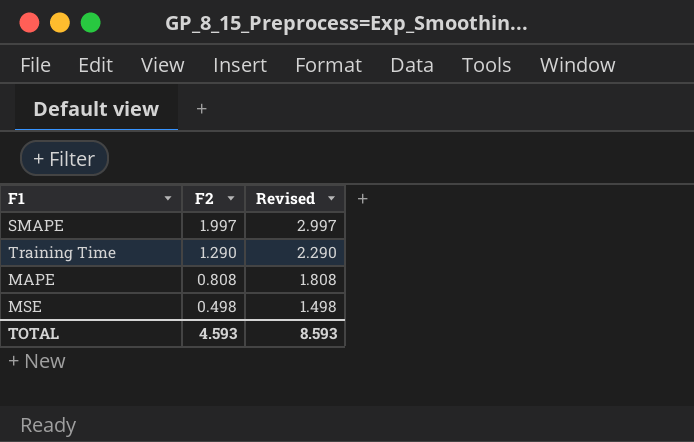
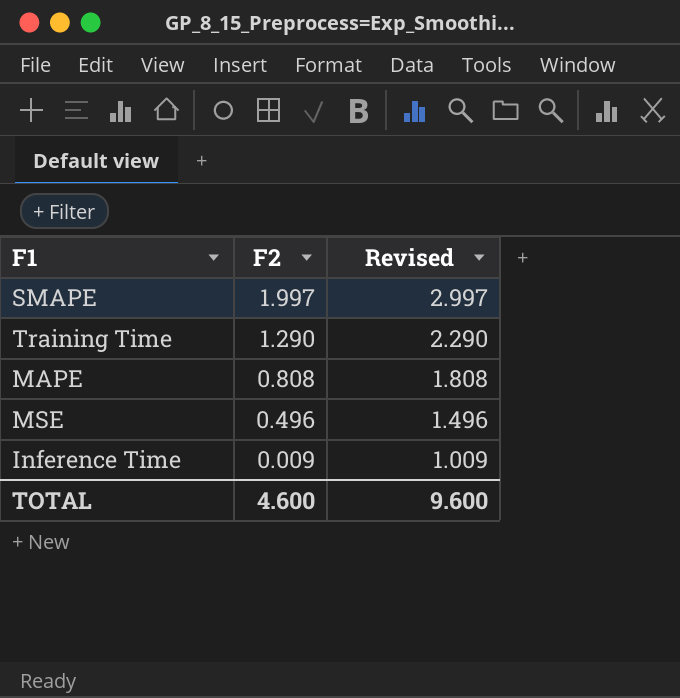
MSE | F2: 0.498 -> 0.496
MSE | Revised: 1.498 -> 1.496
row Inference Time: none -> 0.009 | 1.009
TOTAL | F2: 4.593 -> 4.600
TOTAL | Revised: 8.593 -> 9.600

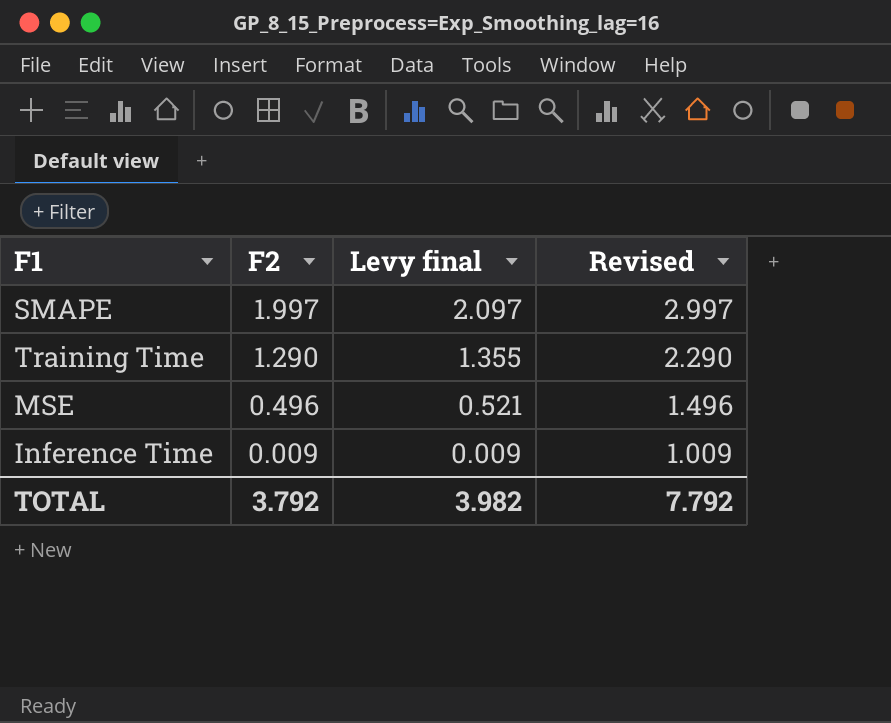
column Levy final | formula: none -> [F2] * 1.05
row MAPE: 0.808 | 1.808 -> none
TOTAL | F2: 4.600 -> 3.792
TOTAL | Revised: 9.600 -> 7.792

